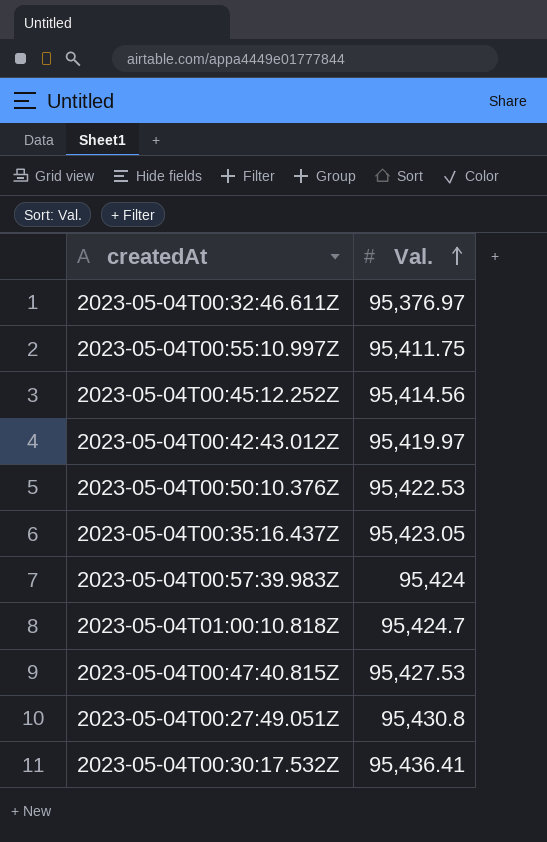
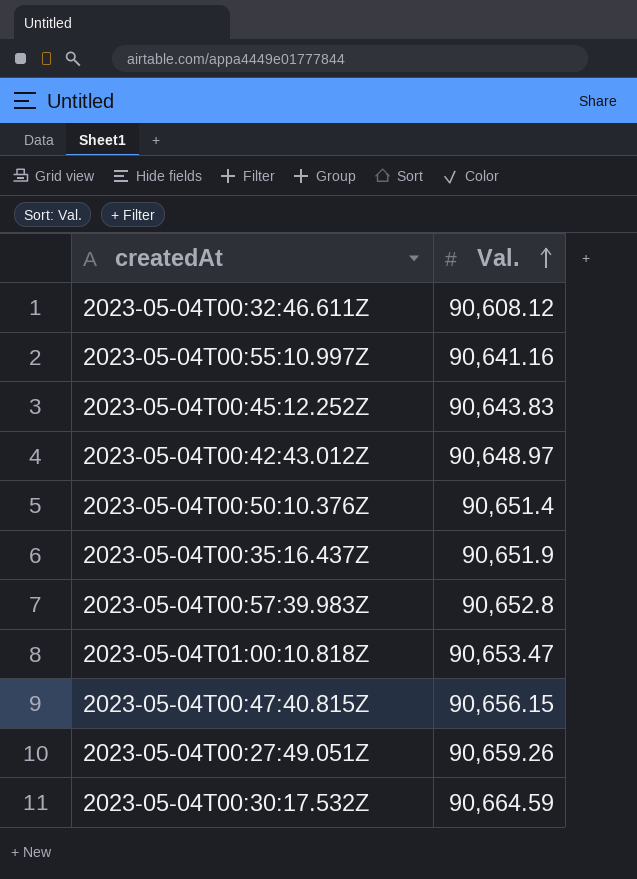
2023-05-04T00:32:46.611Z | Val.: 95,376.97 -> 90,608.12
2023-05-04T00:55:10.997Z | Val.: 95,411.75 -> 90,641.16
2023-05-04T00:45:12.252Z | Val.: 95,414.56 -> 90,643.83
2023-05-04T00:42:43.012Z | Val.: 95,419.97 -> 90,648.97
2023-05-04T00:50:10.376Z | Val.: 95,422.53 -> 90,651.4
2023-05-04T00:35:16.437Z | Val.: 95,423.05 -> 90,651.9
2023-05-04T00:57:39.983Z | Val.: 95,424 -> 90,652.8
2023-05-04T01:00:10.818Z | Val.: 95,424.7 -> 90,653.47
2023-05-04T00:47:40.815Z | Val.: 95,427.53 -> 90,656.15
2023-05-04T00:27:49.051Z | Val.: 95,430.8 -> 90,659.26
2023-05-04T00:30:17.532Z | Val.: 95,436.41 -> 90,664.59

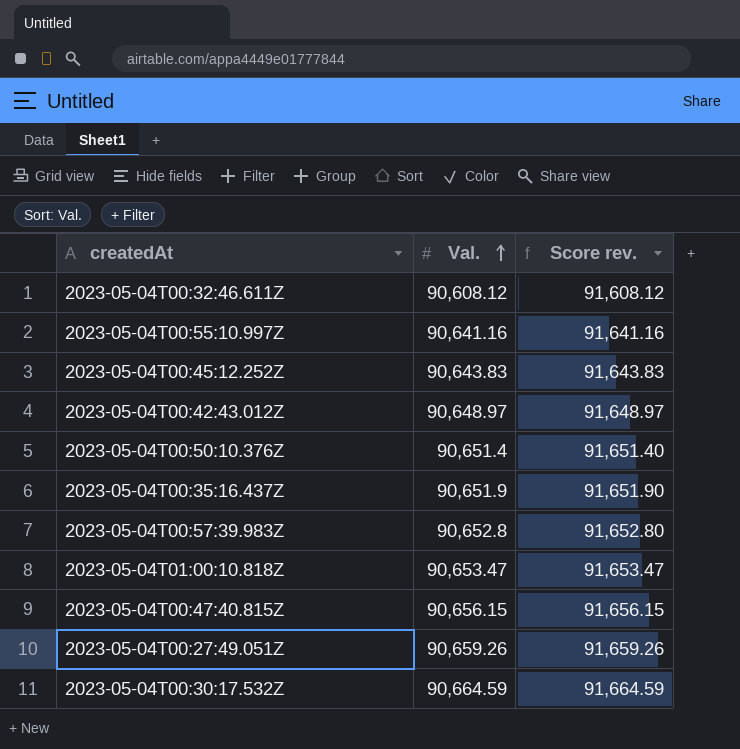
column Score rev. | formula: none -> [Val.] + 1000

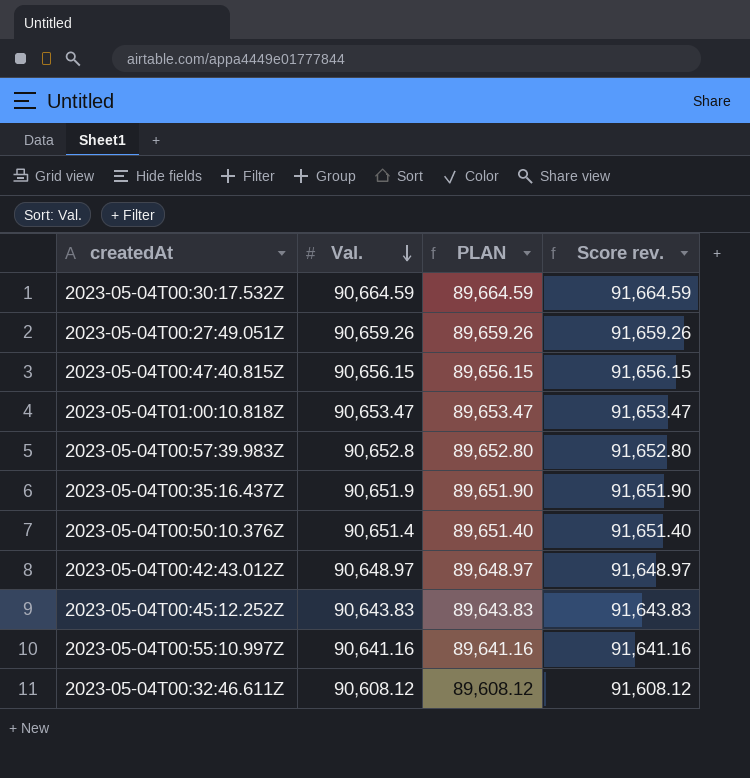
row order: Val. ascending -> Val. descending
column PLAN | formula: none -> [Val.] - 1000

